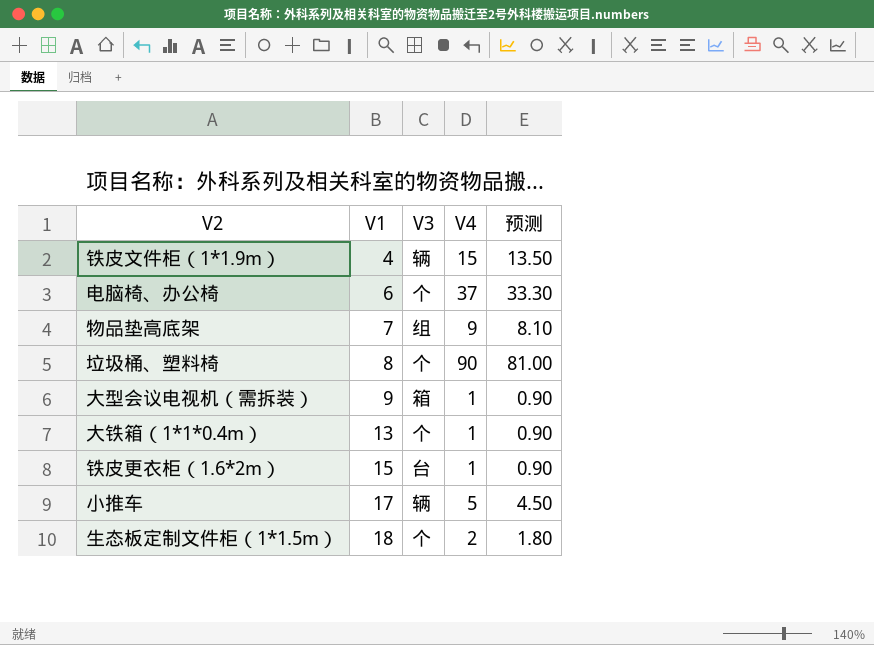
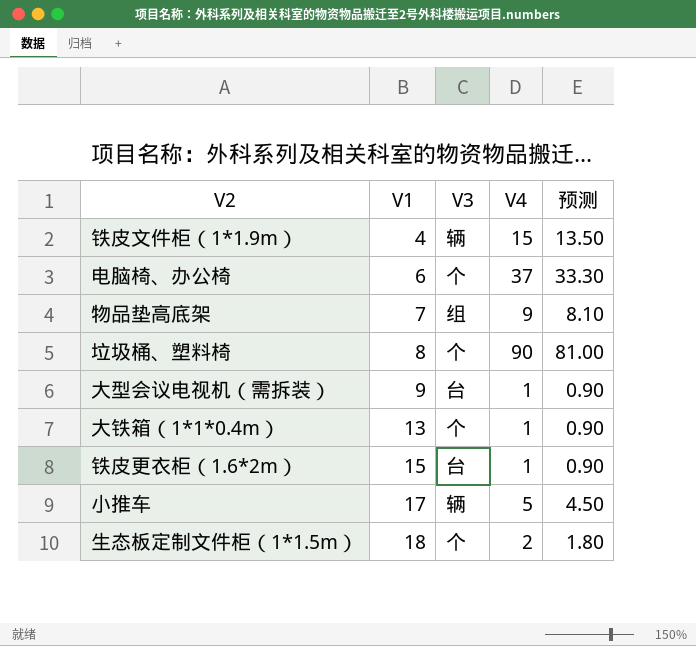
大型会议电视机（需拆装） | V3: 箱 -> 台

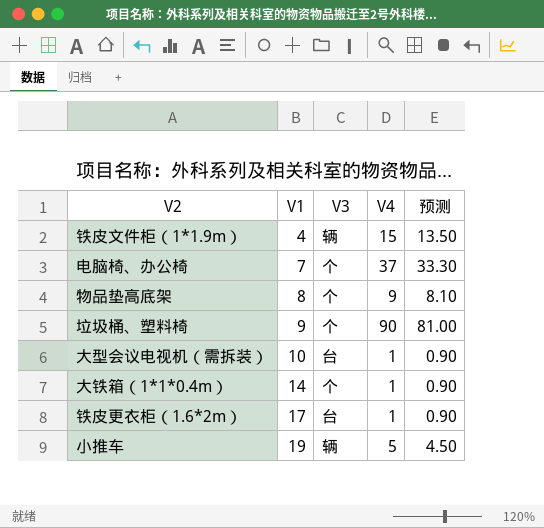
row 生态板定制文件柜（1*1.5m）: 18 | 个 | 2 | 1.80 -> none
电脑椅、办公椅 | V1: 6 -> 7
物品垫高底架 | V1: 7 -> 8
物品垫高底架 | V3: 组 -> 个
垃圾桶、塑料椅 | V1: 8 -> 9
大型会议电视机（需拆装） | V1: 9 -> 10
大铁箱（1*1*0.4m） | V1: 13 -> 14
铁皮更衣柜（1.6*2m） | V1: 15 -> 17
小推车 | V1: 17 -> 19

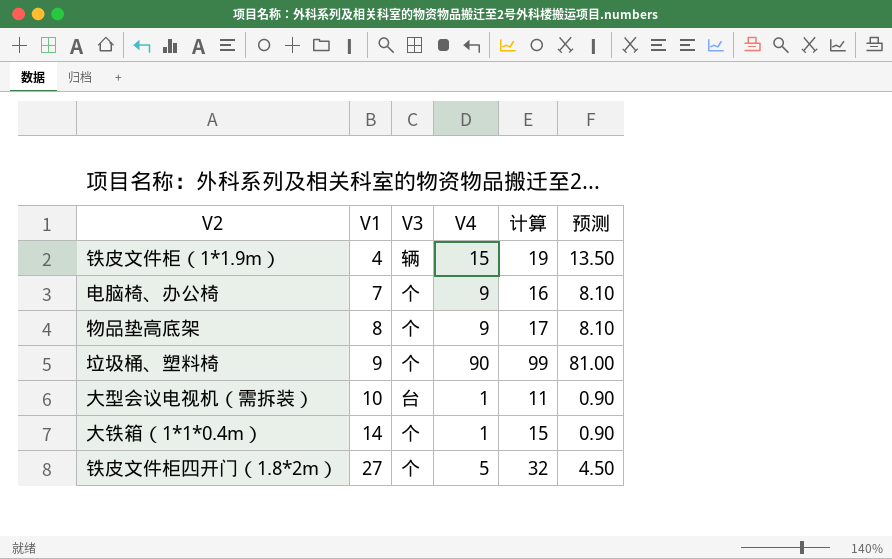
column 计算 | formula: none -> [V1] + [V4]
row 铁皮更衣柜（1.6*2m）: 17 | 台 | 1 | 0.90 -> none
row 小推车: 19 | 辆 | 5 | 4.50 -> none
电脑椅、办公椅 | V4: 37 -> 9
电脑椅、办公椅 | 预测: 33.30 -> 8.10
row 铁皮文件柜四开门（1.8*2m）: none -> 27 | 个 | 5 | 32 | 4.50

